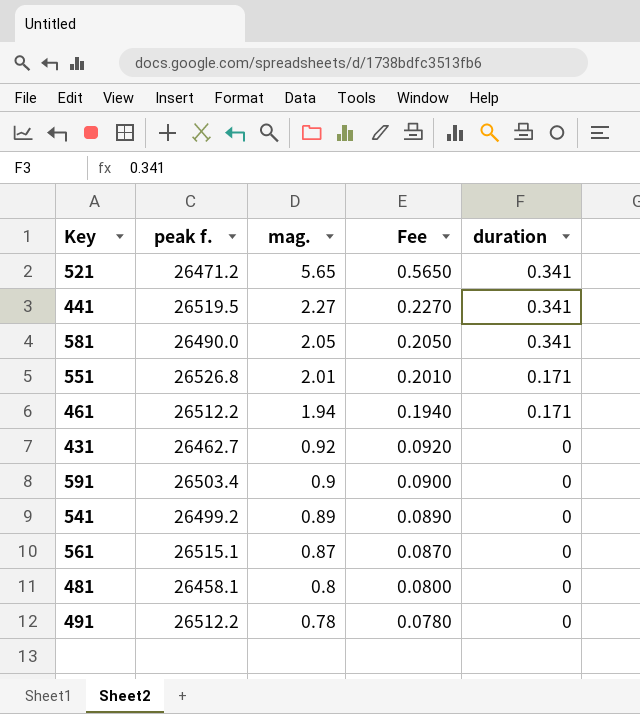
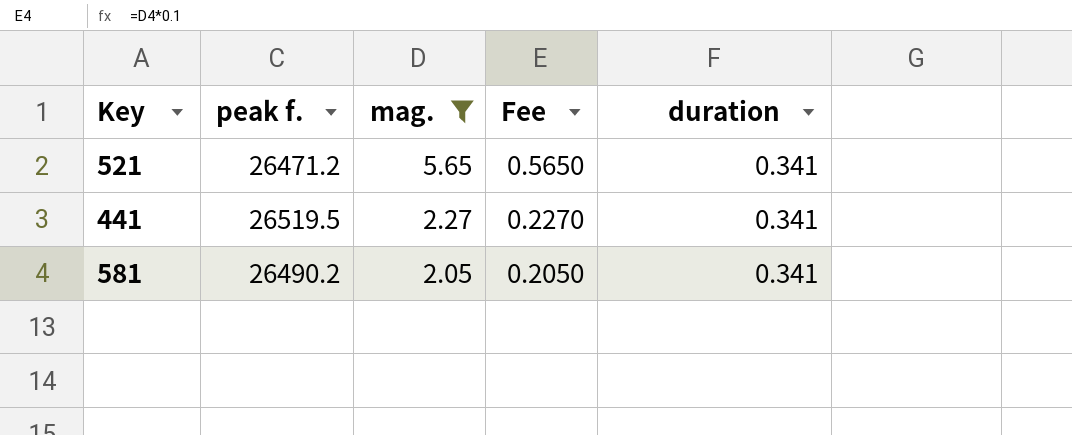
filter: none -> mag. >= 2.05
581 | peak f.: 26490.0 -> 26490.2

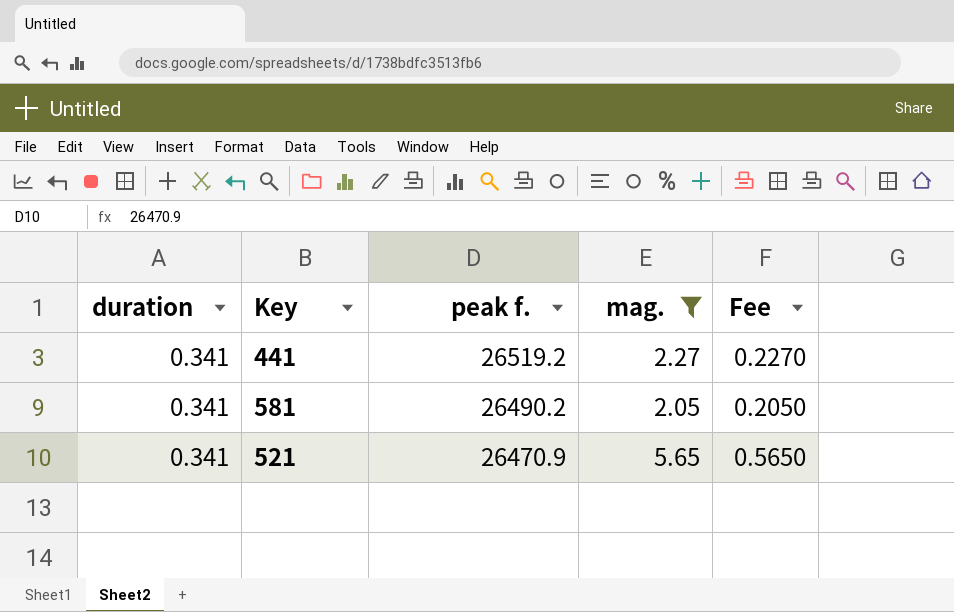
row order: mag. descending -> peak f. descending
column duration | position: 5 -> 1
441 | peak f.: 26519.5 -> 26519.2
521 | peak f.: 26471.2 -> 26470.9

